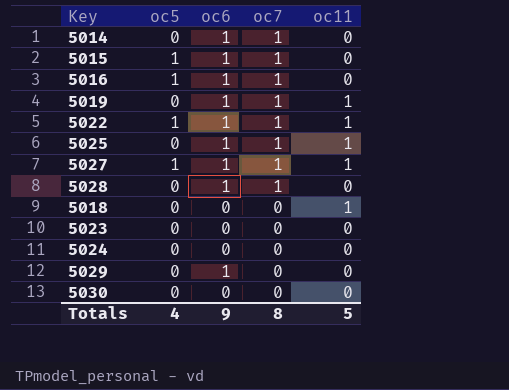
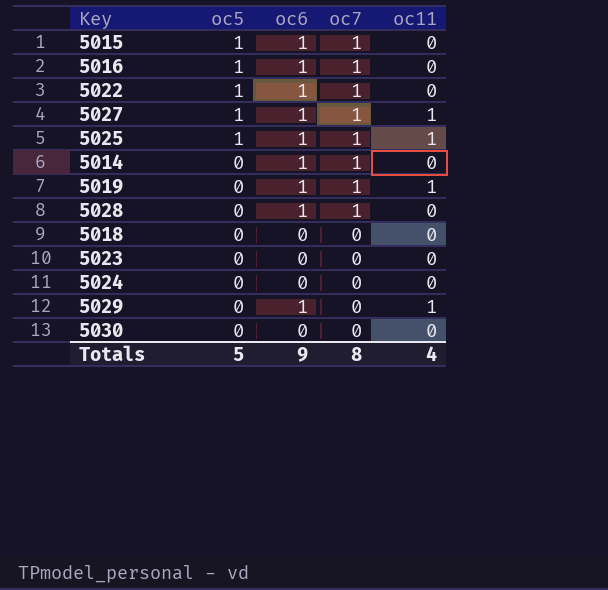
row order: oc7 descending -> oc5 descending
5022 | oc11: 1 -> 0
5025 | oc5: 0 -> 1
5018 | oc11: 1 -> 0
5029 | oc11: 0 -> 1
Totals | oc5: 4 -> 5
Totals | oc11: 5 -> 4

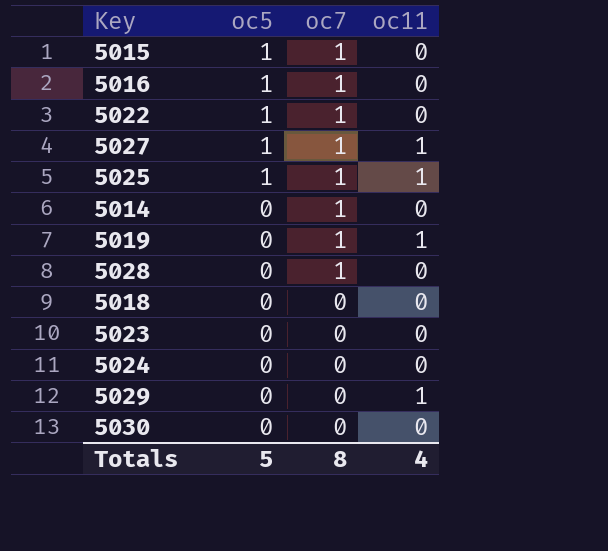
column oc6 | position: 3 -> none

